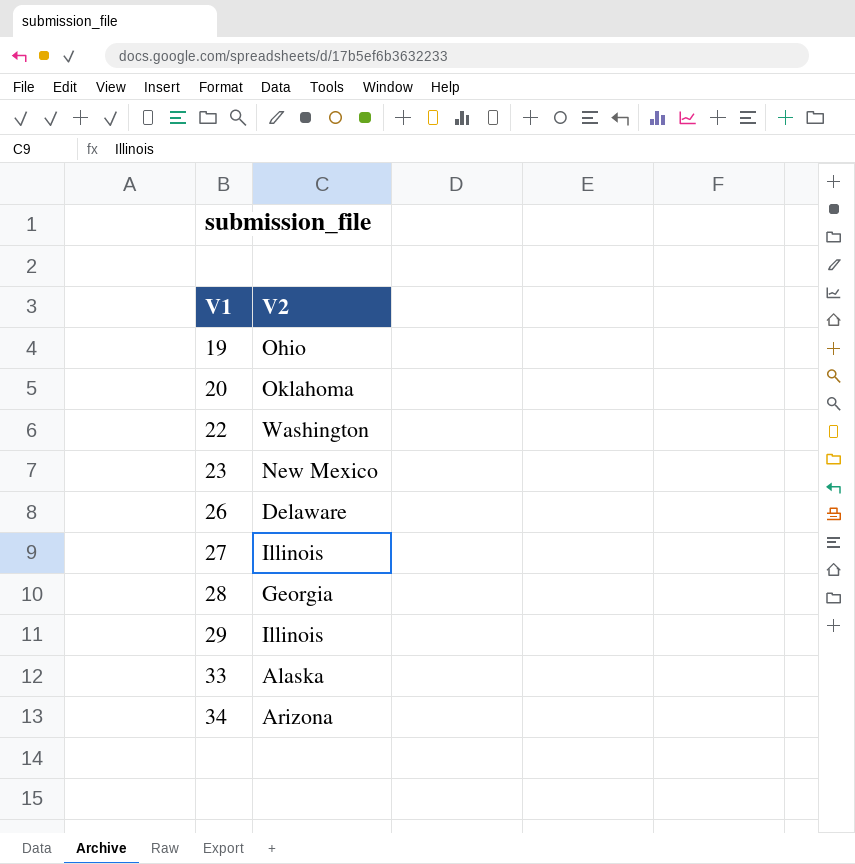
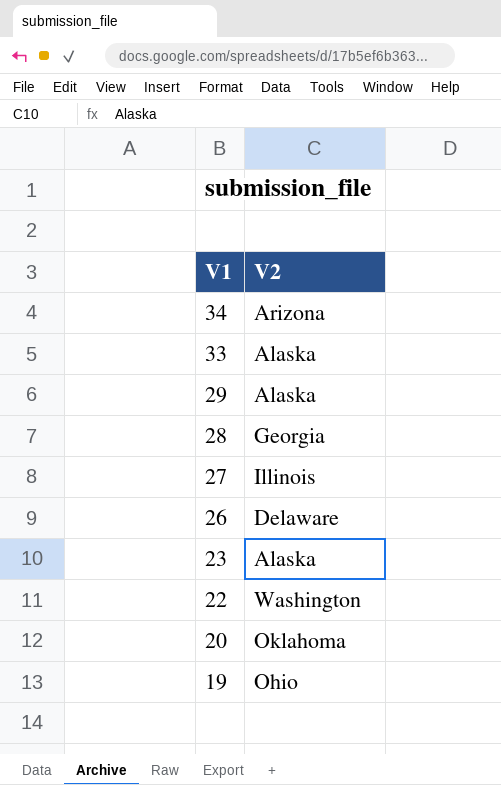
row order: V1 ascending -> V1 descending
29 | V2: Illinois -> Alaska
23 | V2: New Mexico -> Alaska

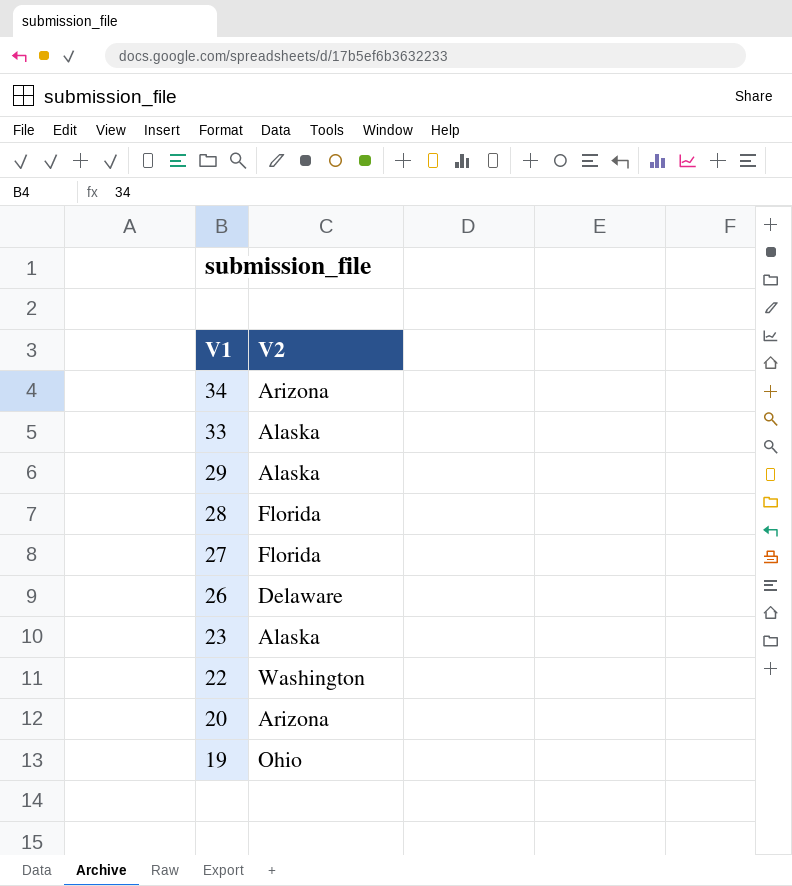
28 | V2: Georgia -> Florida
27 | V2: Illinois -> Florida
20 | V2: Oklahoma -> Arizona

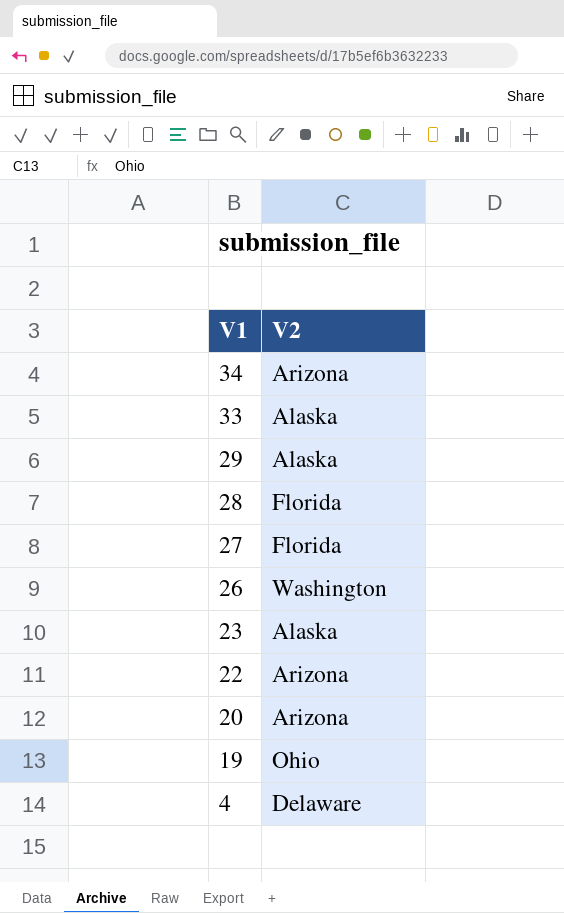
26 | V2: Delaware -> Washington
22 | V2: Washington -> Arizona
row 4: none -> Delaware

